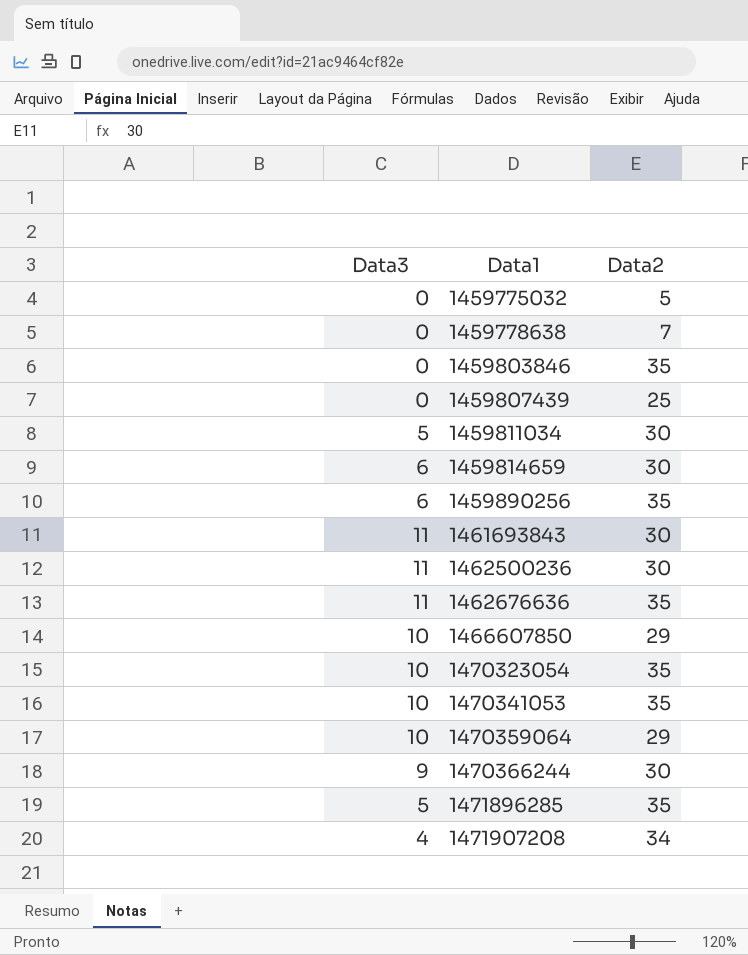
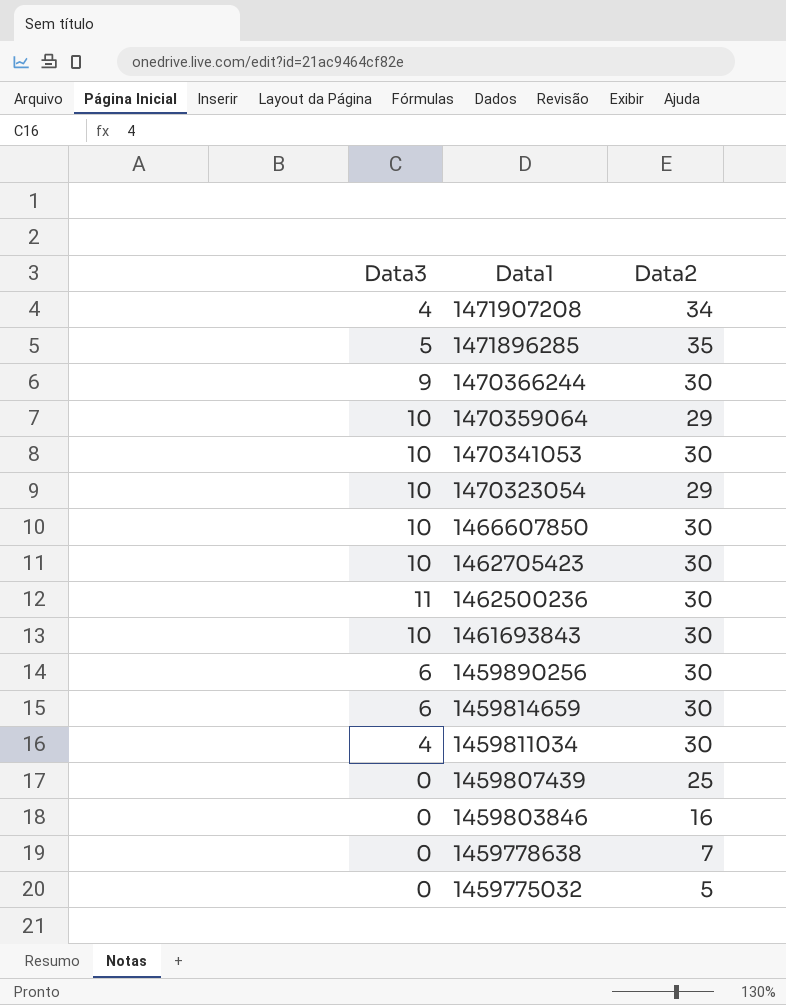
row order: Data1 ascending -> Data1 descending
row 1462676636: 11 | 35 -> none
1470341053 | Data2: 35 -> 30
1470323054 | Data2: 35 -> 29
1466607850 | Data2: 29 -> 30
row 1462705423: none -> 10 | 30
1461693843 | Data3: 11 -> 10
1459890256 | Data2: 35 -> 30
1459811034 | Data3: 5 -> 4
1459803846 | Data2: 35 -> 16

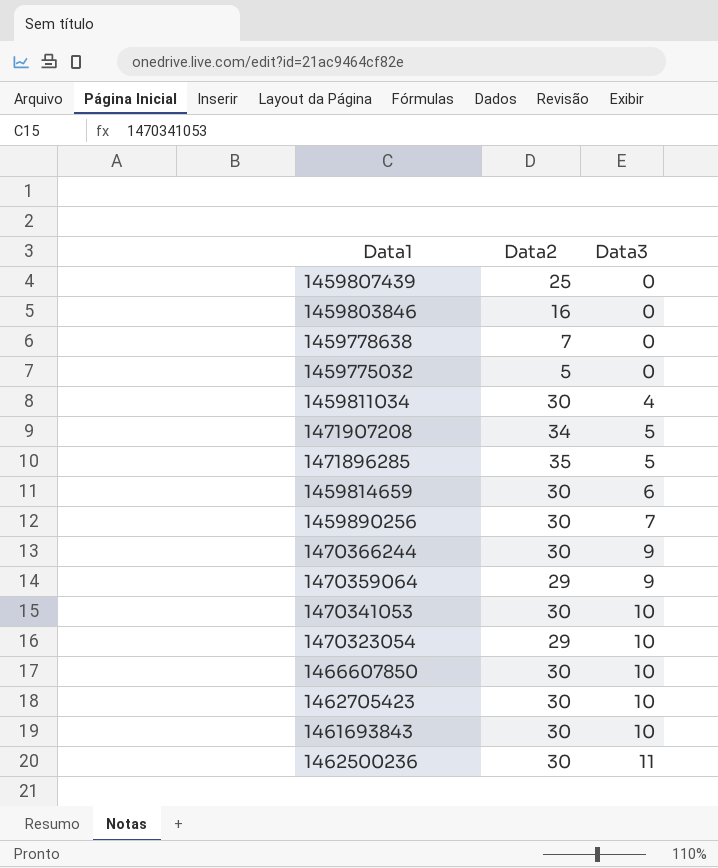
row order: Data1 descending -> Data3 ascending
column Data3 | position: 1 -> 3
1471907208 | Data3: 4 -> 5
1459890256 | Data3: 6 -> 7
1470359064 | Data3: 10 -> 9

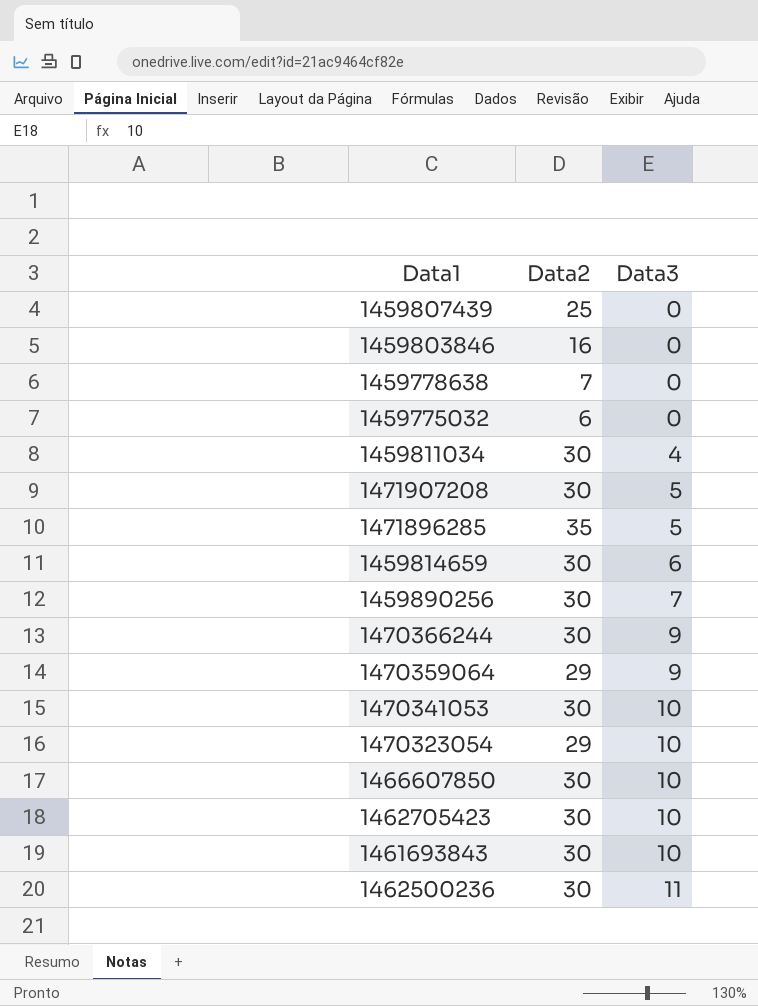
1459775032 | Data2: 5 -> 6
1471907208 | Data2: 34 -> 30

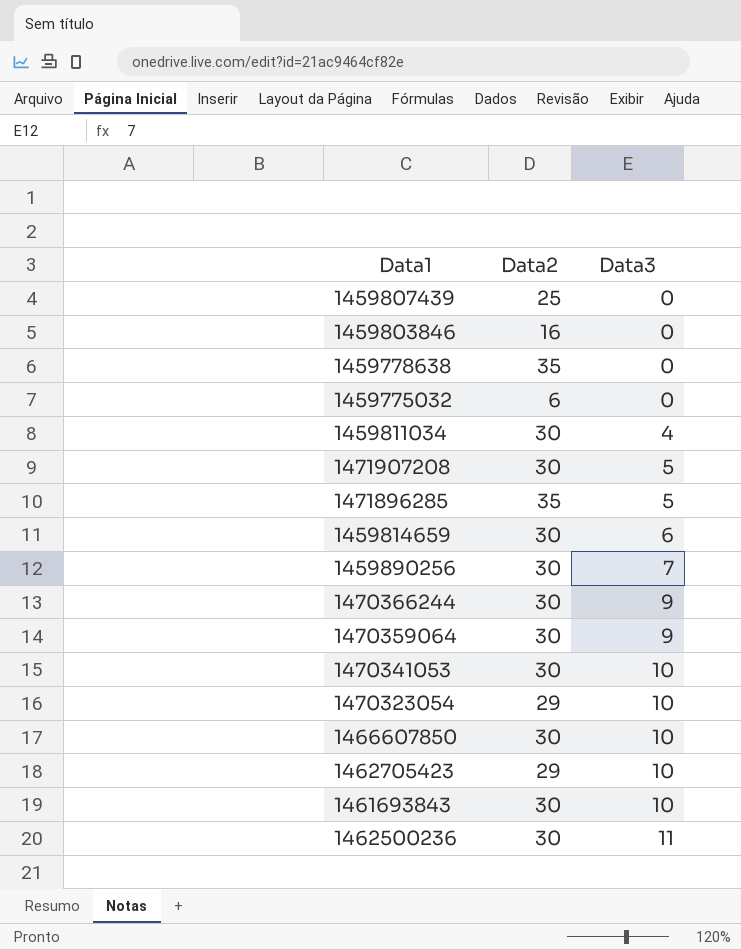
1459778638 | Data2: 7 -> 35
1470359064 | Data2: 29 -> 30
1462705423 | Data2: 30 -> 29

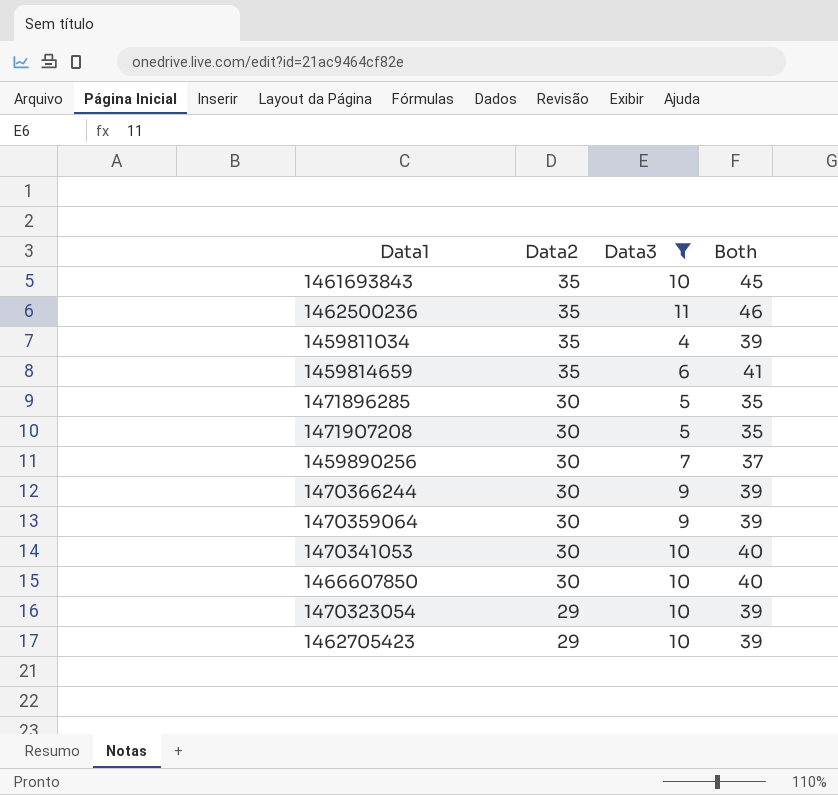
filter: none -> Data3 != 0
row order: Data3 ascending -> Data2 descending
column Both | formula: none -> [Data2] + [Data3]
1461693843 | Data2: 30 -> 35
1462500236 | Data2: 30 -> 35
1459811034 | Data2: 30 -> 35
1459814659 | Data2: 30 -> 35
1471896285 | Data2: 35 -> 30

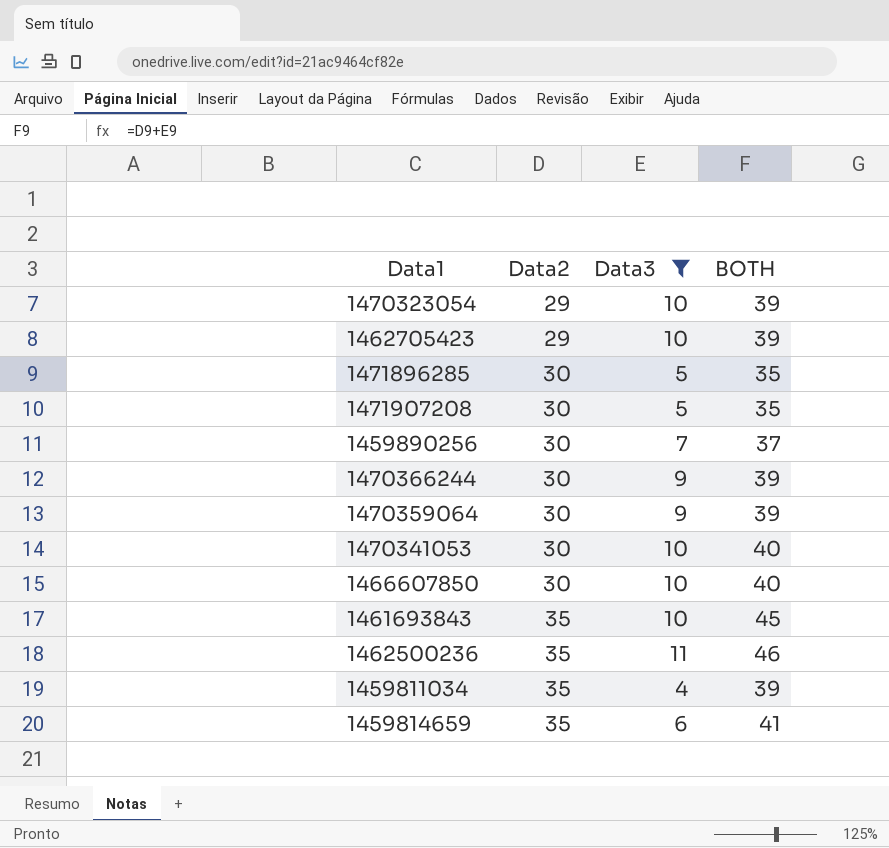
row order: Data2 descending -> Data2 ascending
column name: Both -> BOTH

